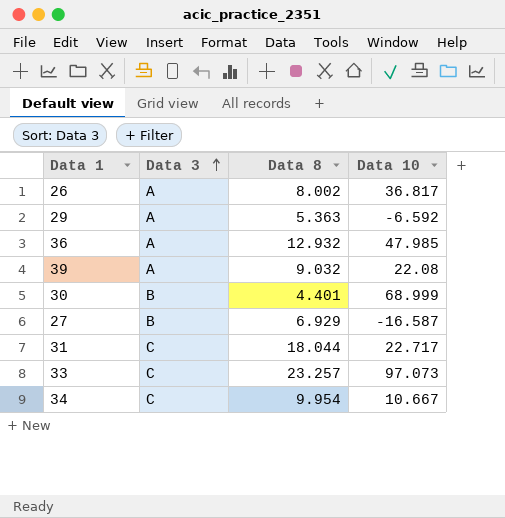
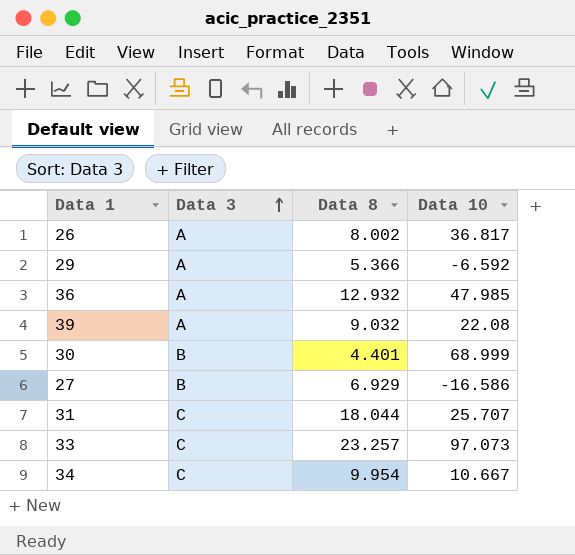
29 | Data 8: 5.363 -> 5.366
27 | Data 10: -16.587 -> -16.586
31 | Data 10: 22.717 -> 25.707

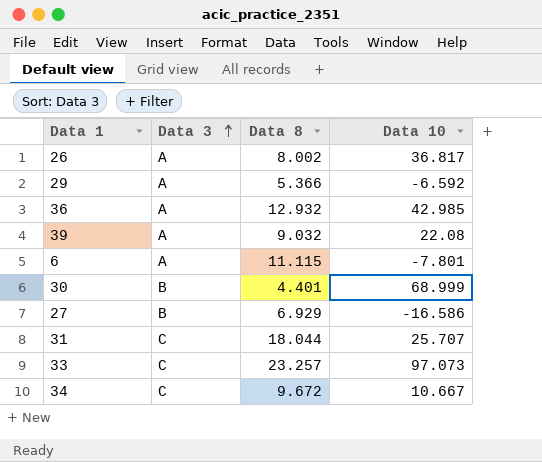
36 | Data 10: 47.985 -> 42.985
row 6: none -> A | 11.115 | -7.801
34 | Data 8: 9.954 -> 9.672

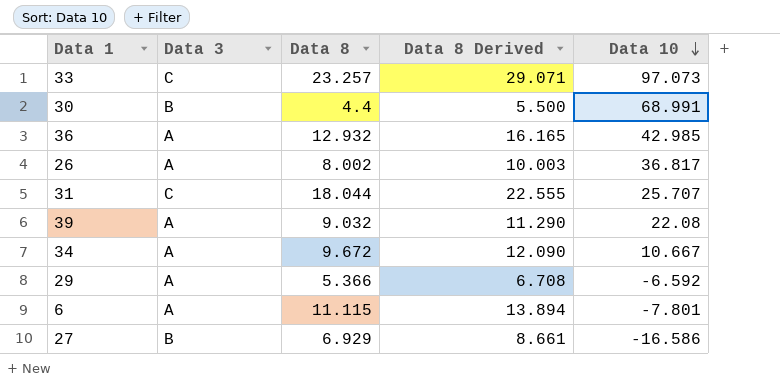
row order: Data 3 ascending -> Data 10 descending
column Data 8 Derived | formula: none -> [Data 8] * 1.25
30 | Data 8: 4.401 -> 4.4
30 | Data 10: 68.999 -> 68.991
34 | Data 3: C -> A

